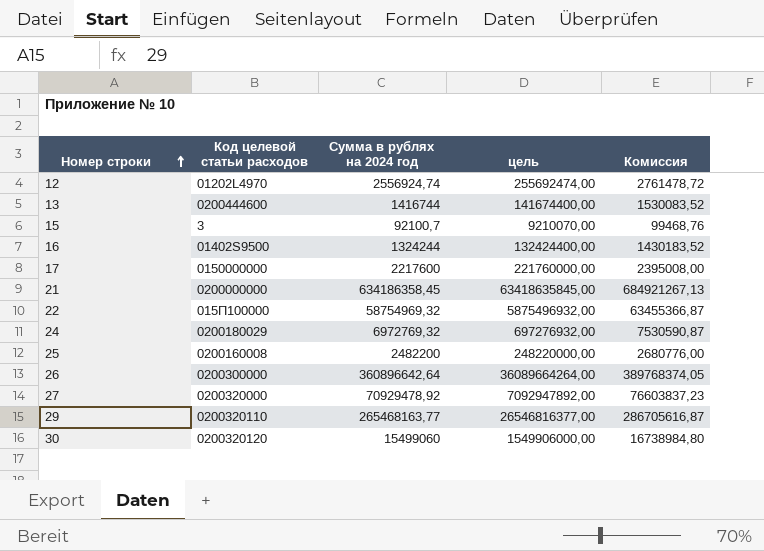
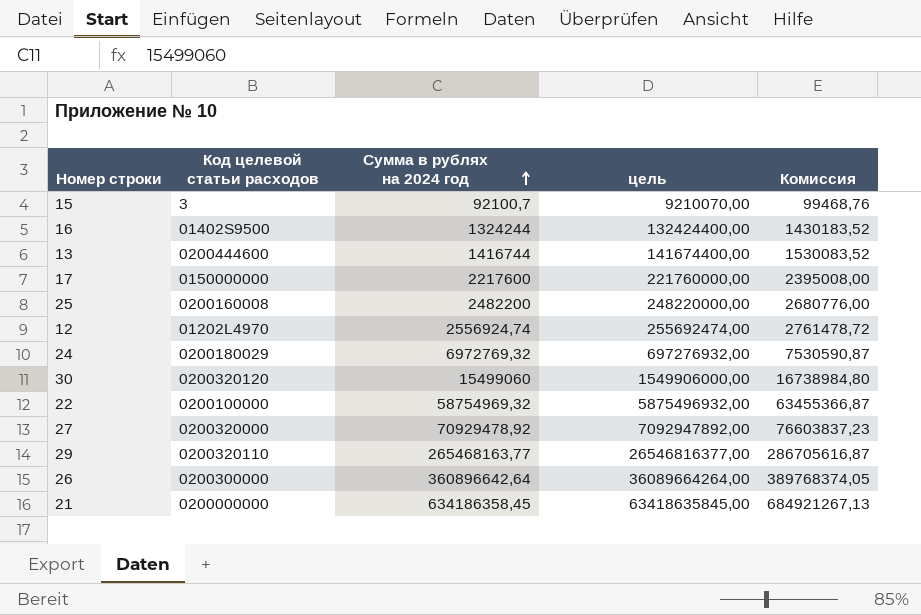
row order: Номер строки ascending -> Сумма в рублях на 2024 год ascending
22 | Код целевой статьи расходов: 015П100000 -> 0200100000

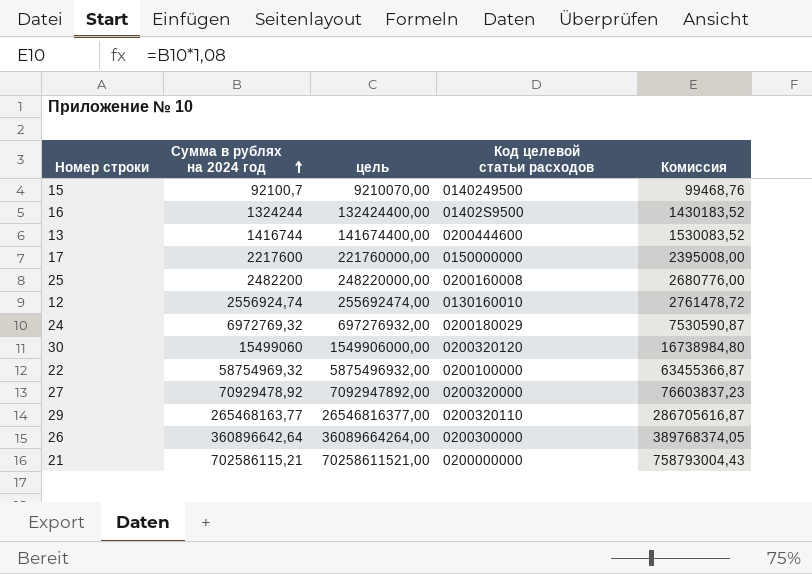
column Код целевой статьи расходов | position: 2 -> 4
15 | Код целевой статьи расходов: 3 -> 0140249500
12 | Код целевой статьи расходов: 01202L4970 -> 0130160010
21 | Сумма в рублях на 2024 год: 634186358,45 -> 702586115,21
21 | цель: 63418635845,00 -> 70258611521,00
21 | Комиссия: 684921267,13 -> 758793004,43

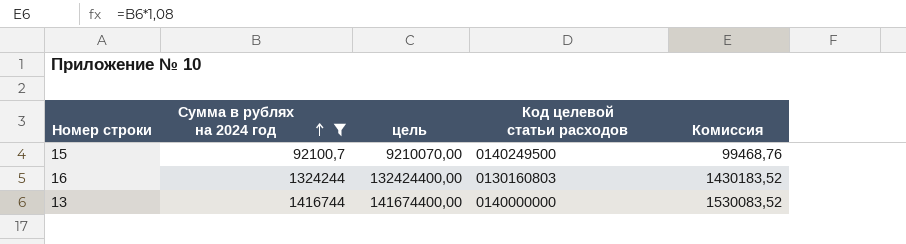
filter: none -> Сумма в рублях на 2024 год <= 1416744
16 | Код целевой статьи расходов: 01402S9500 -> 0130160803
13 | Код целевой статьи расходов: 0200444600 -> 0140000000

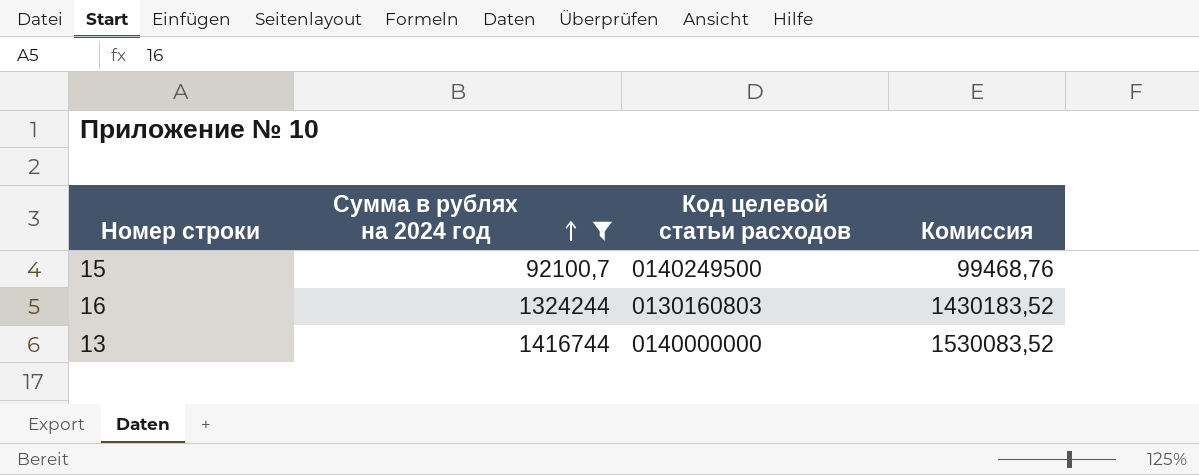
column цель | formula: [Сумма в рублях на 2024 год] * 100 -> none

